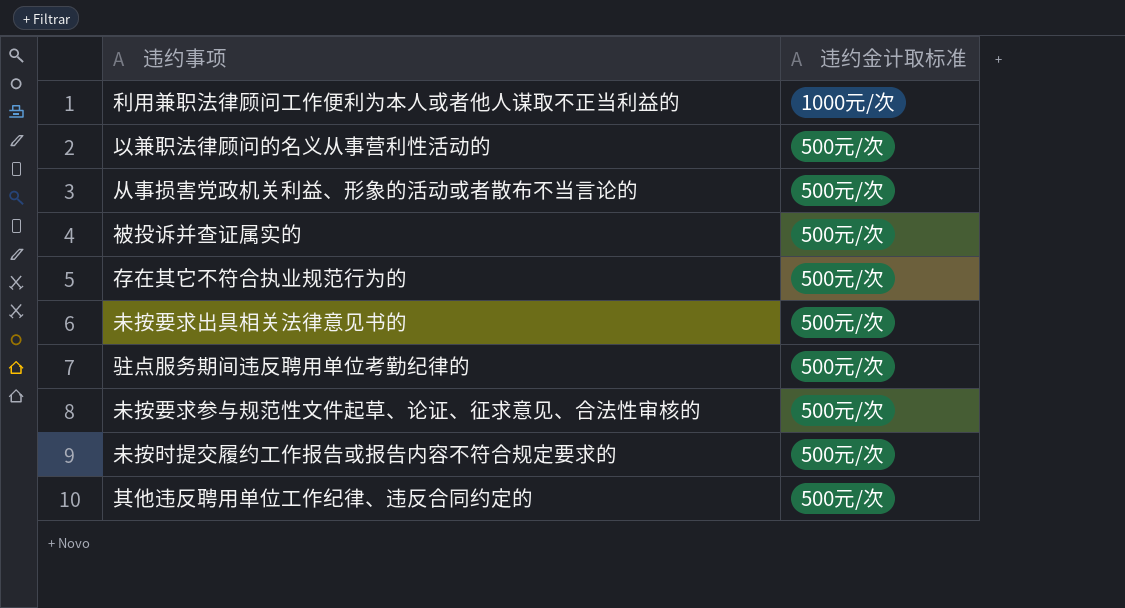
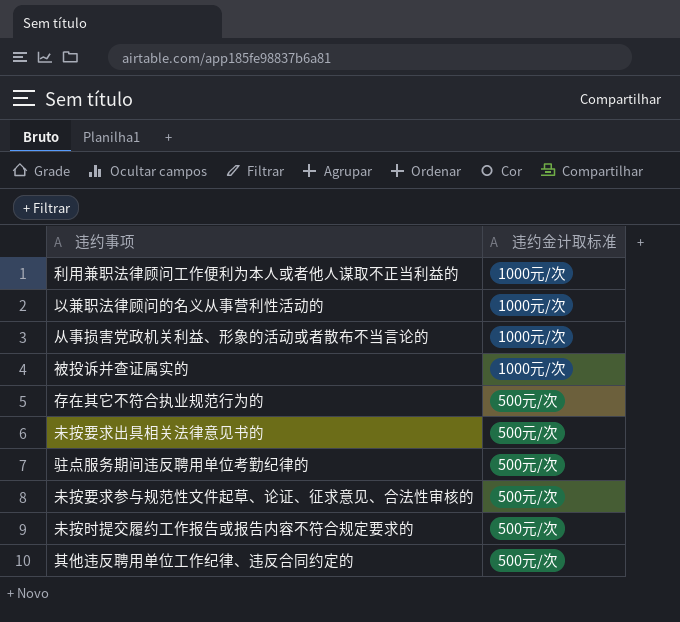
以兼职法律顾问的名义从事营利性活动的 | 违约金计取标准: 500元/次 -> 1000元/次
从事损害党政机关利益、形象的活动或者散布不当言论的 | 违约金计取标准: 500元/次 -> 1000元/次
被投诉并查证属实的 | 违约金计取标准: 500元/次 -> 1000元/次

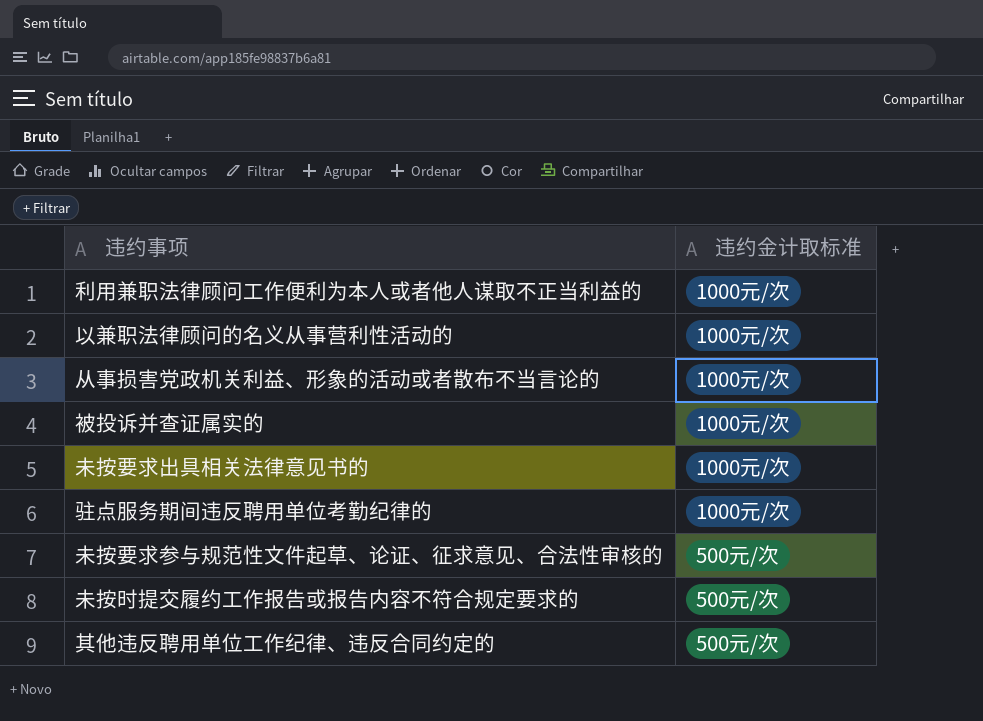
row 存在其它不符合执业规范行为的: 500元/次 -> none
未按要求出具相关法律意见书的 | 违约金计取标准: 500元/次 -> 1000元/次
驻点服务期间违反聘用单位考勤纪律的 | 违约金计取标准: 500元/次 -> 1000元/次

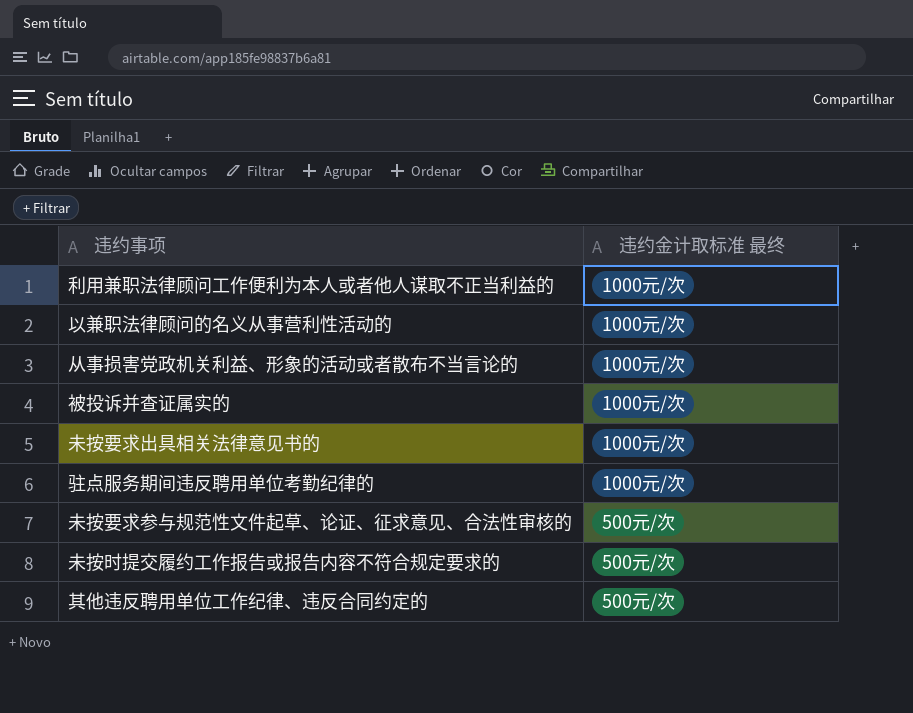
column name: 违约金计取标准 -> 违约金计取标准 最终

